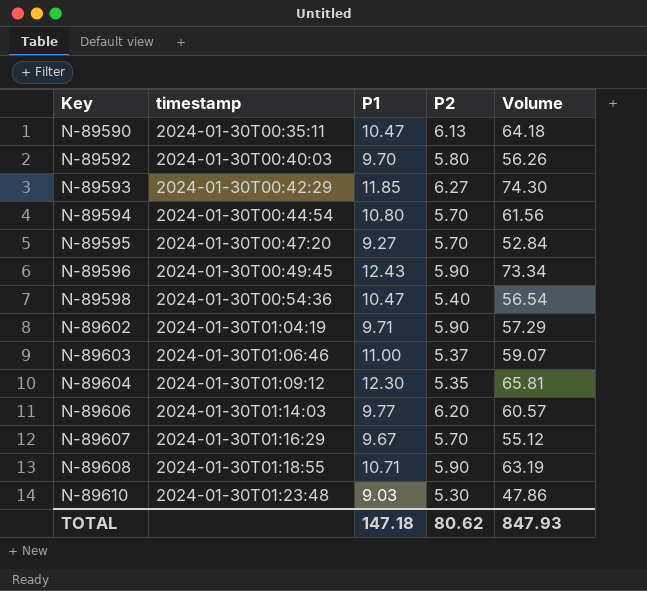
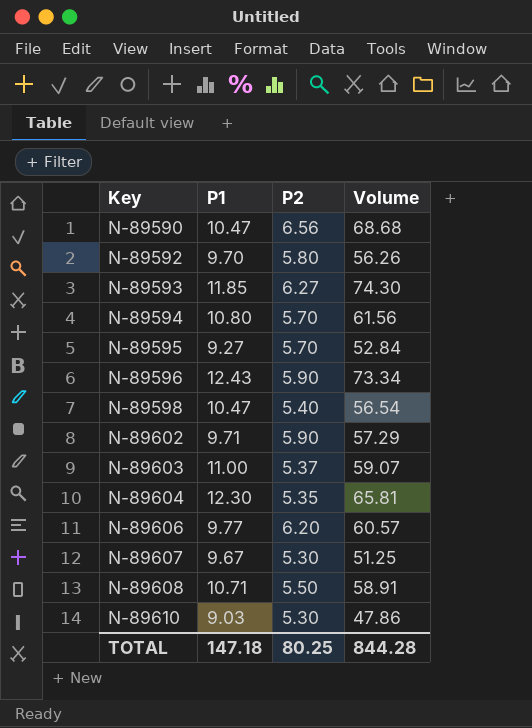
column timestamp | position: 2 -> none
N-89590 | P2: 6.13 -> 6.56
N-89590 | Volume: 64.18 -> 68.68
N-89607 | P2: 5.70 -> 5.30
N-89607 | Volume: 55.12 -> 51.25
N-89608 | P2: 5.90 -> 5.50
N-89608 | Volume: 63.19 -> 58.91
TOTAL | P2: 80.62 -> 80.25
TOTAL | Volume: 847.93 -> 844.28

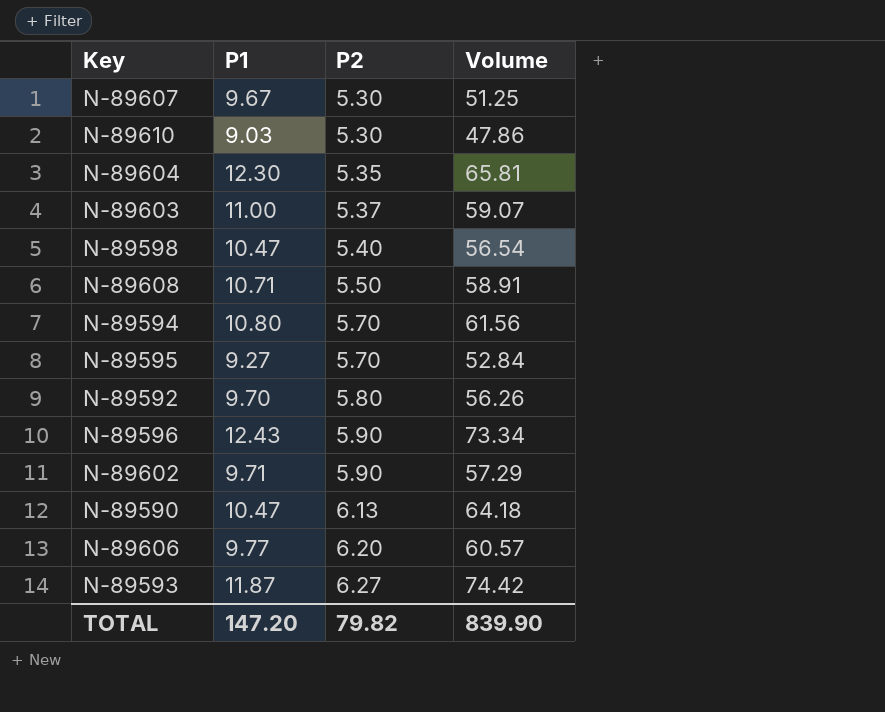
row order: Key ascending -> P2 ascending
N-89590 | P2: 6.56 -> 6.13
N-89590 | Volume: 68.68 -> 64.18
N-89593 | P1: 11.85 -> 11.87
N-89593 | Volume: 74.30 -> 74.42
TOTAL | P1: 147.18 -> 147.20
TOTAL | P2: 80.25 -> 79.82
TOTAL | Volume: 844.28 -> 839.90

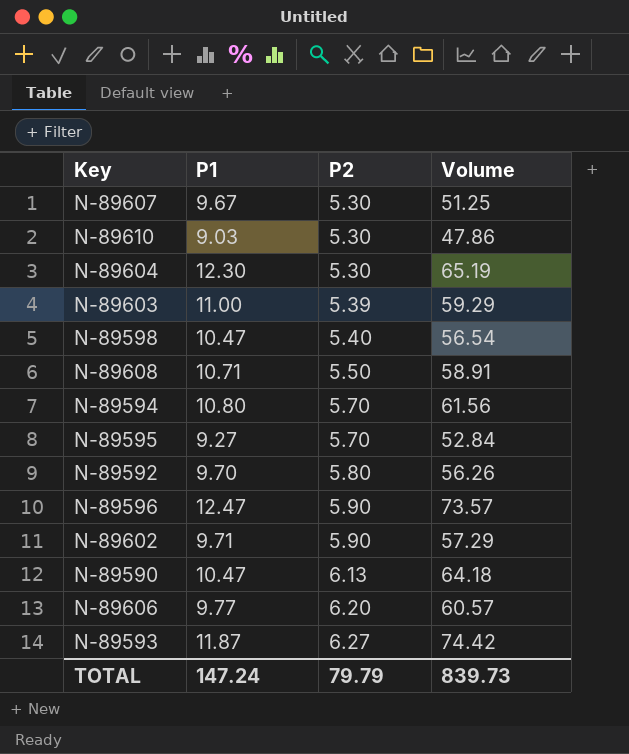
N-89604 | P2: 5.35 -> 5.30
N-89604 | Volume: 65.81 -> 65.19
N-89603 | P2: 5.37 -> 5.39
N-89603 | Volume: 59.07 -> 59.29
N-89596 | P1: 12.43 -> 12.47
N-89596 | Volume: 73.34 -> 73.57
TOTAL | P1: 147.20 -> 147.24
TOTAL | P2: 79.82 -> 79.79
TOTAL | Volume: 839.90 -> 839.73

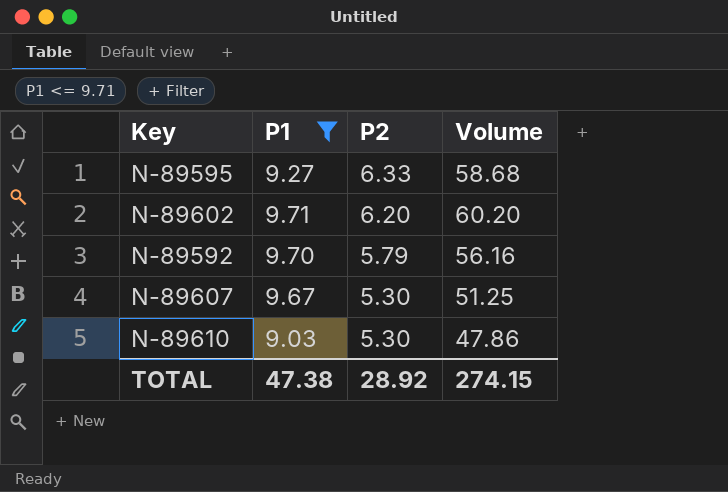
filter: none -> P1 <= 9.71
row order: P2 ascending -> P2 descending
N-89595 | P2: 5.70 -> 6.33
N-89595 | Volume: 52.84 -> 58.68
N-89602 | P2: 5.90 -> 6.20
N-89602 | Volume: 57.29 -> 60.20
N-89592 | P2: 5.80 -> 5.79
N-89592 | Volume: 56.26 -> 56.16
TOTAL | P1: 147.24 -> 47.38
TOTAL | P2: 79.79 -> 28.92
TOTAL | Volume: 839.73 -> 274.15

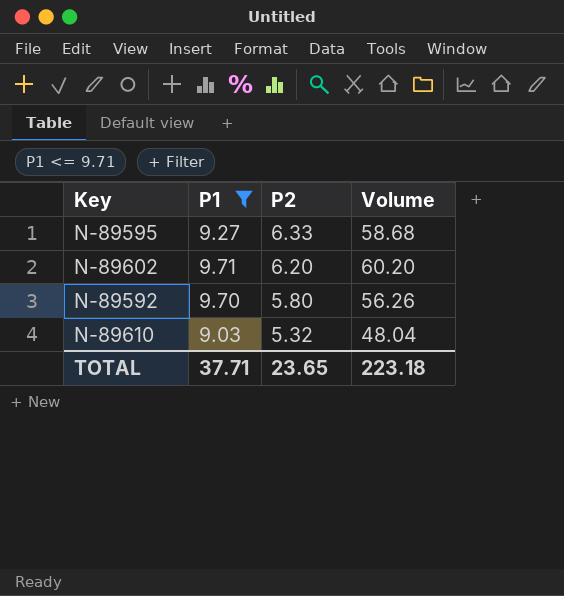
row N-89607: 9.67 | 5.30 | 51.25 -> none
N-89592 | P2: 5.79 -> 5.80
N-89592 | Volume: 56.16 -> 56.26
N-89610 | P2: 5.30 -> 5.32
N-89610 | Volume: 47.86 -> 48.04
TOTAL | P1: 47.38 -> 37.71
TOTAL | P2: 28.92 -> 23.65
TOTAL | Volume: 274.15 -> 223.18

